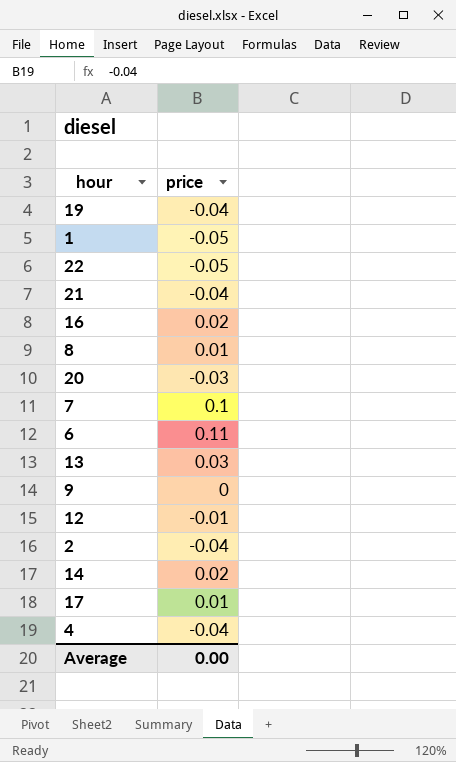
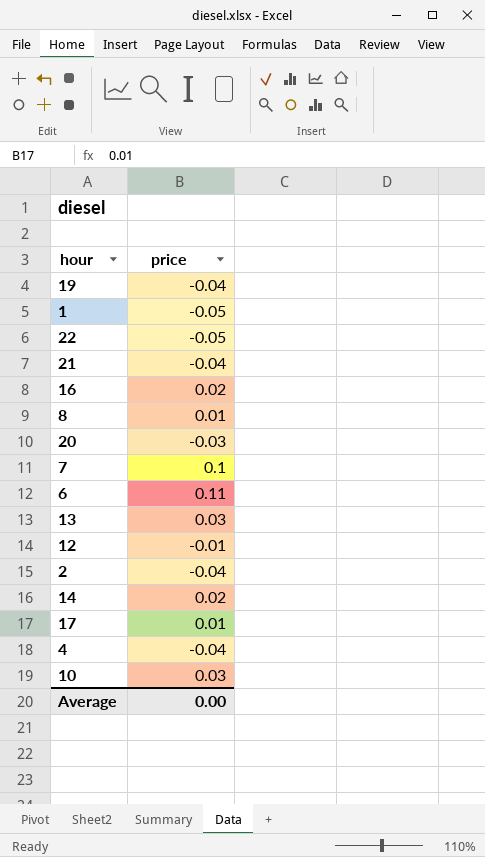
row 9: 0 -> none
row 10: none -> 0.03

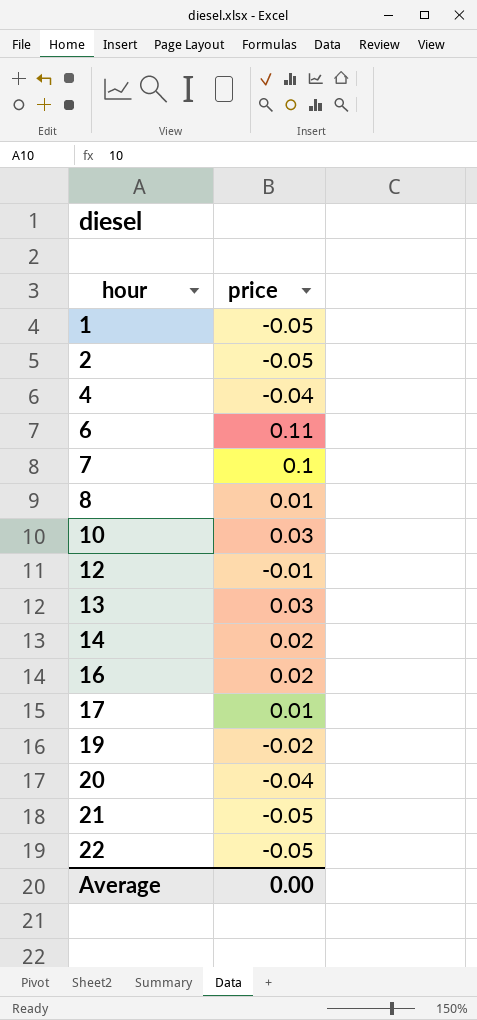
row order: none -> hour ascending
2 | price: -0.04 -> -0.05
19 | price: -0.04 -> -0.02
20 | price: -0.03 -> -0.04
21 | price: -0.04 -> -0.05

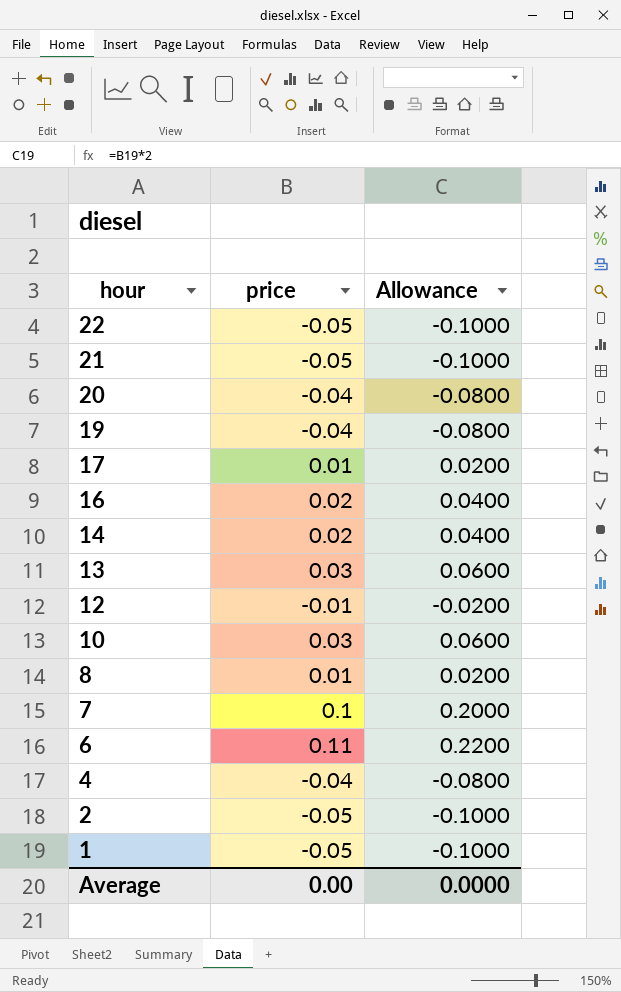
row order: hour ascending -> hour descending
column Allowance | formula: none -> [price] * 2
19 | price: -0.02 -> -0.04

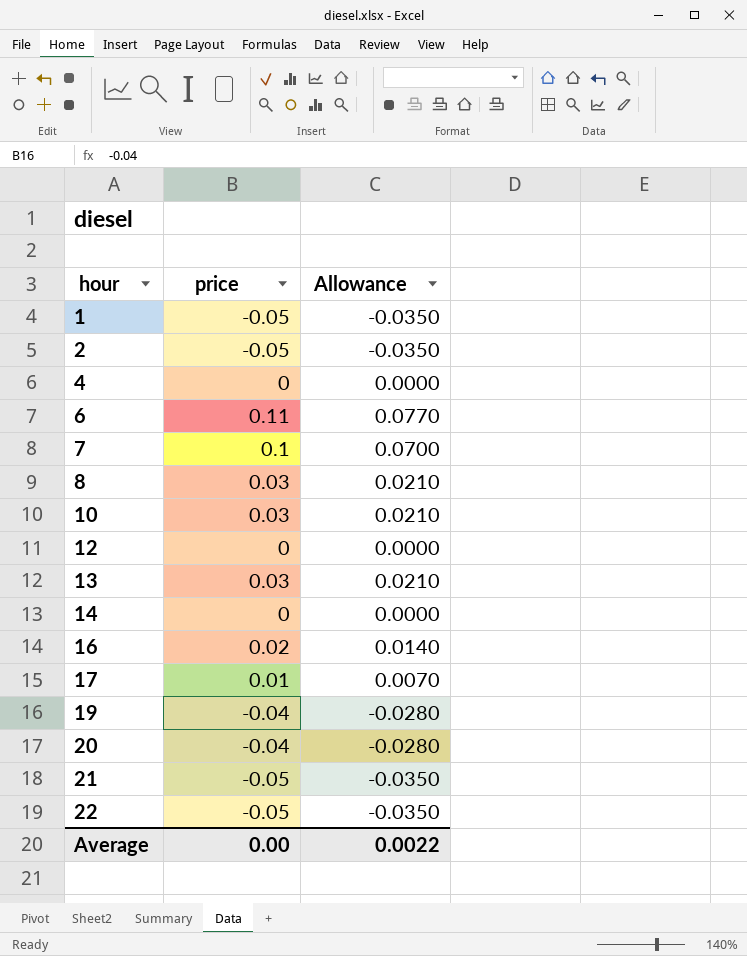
row order: hour descending -> hour ascending
column Allowance | formula: [price] * 2 -> [price] * 0.7
4 | price: -0.04 -> 0
8 | price: 0.01 -> 0.03
12 | price: -0.01 -> 0
14 | price: 0.02 -> 0
Average | Allowance: 0.0000 -> 0.0022

